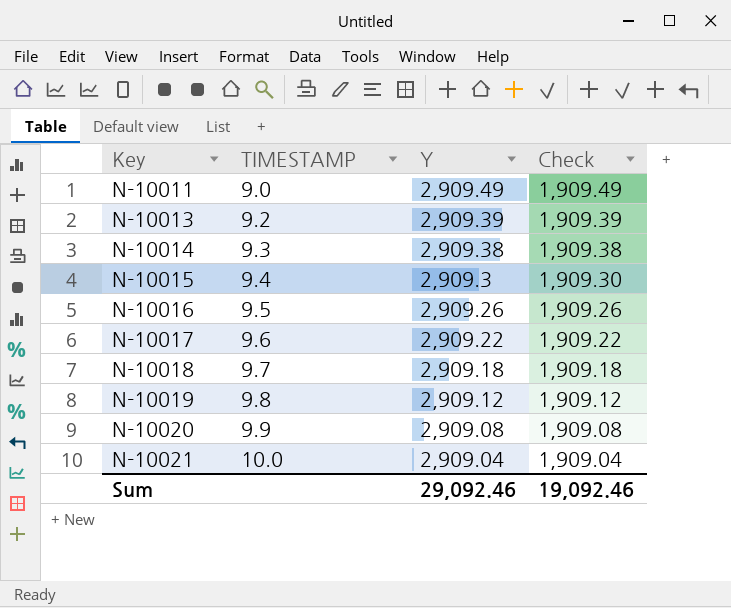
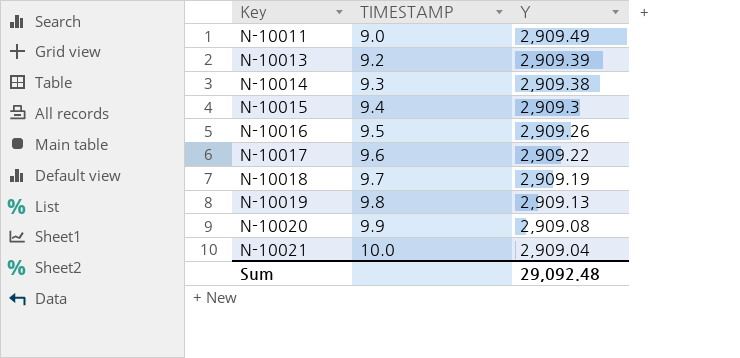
column Check | formula: [Y] - 1000 -> none
N-10018 | Y: 2,909.18 -> 2,909.19
N-10019 | Y: 2,909.12 -> 2,909.13
Sum | Y: 29,092.46 -> 29,092.48

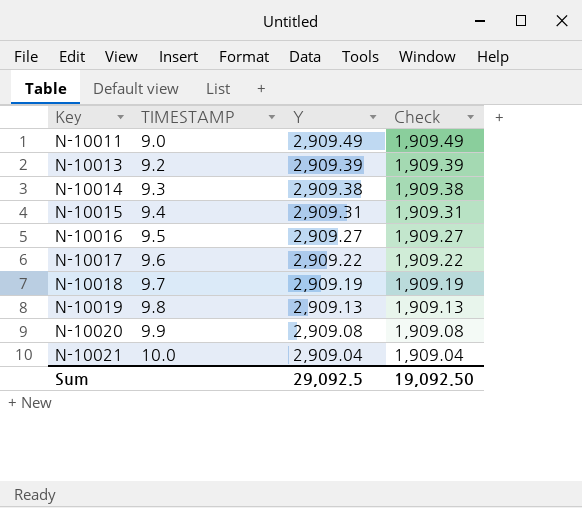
column Check | formula: none -> [Y] - 1000
N-10015 | Y: 2,909.3 -> 2,909.31
N-10016 | Y: 2,909.26 -> 2,909.27
Sum | Y: 29,092.48 -> 29,092.5

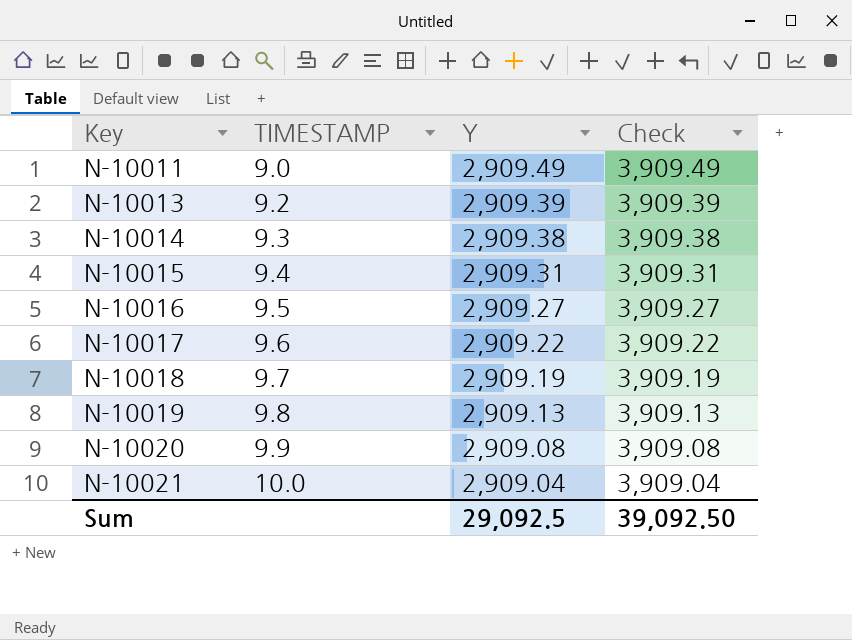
column Check | formula: [Y] - 1000 -> [Y] + 1000
Sum | Check: 19,092.50 -> 39,092.50

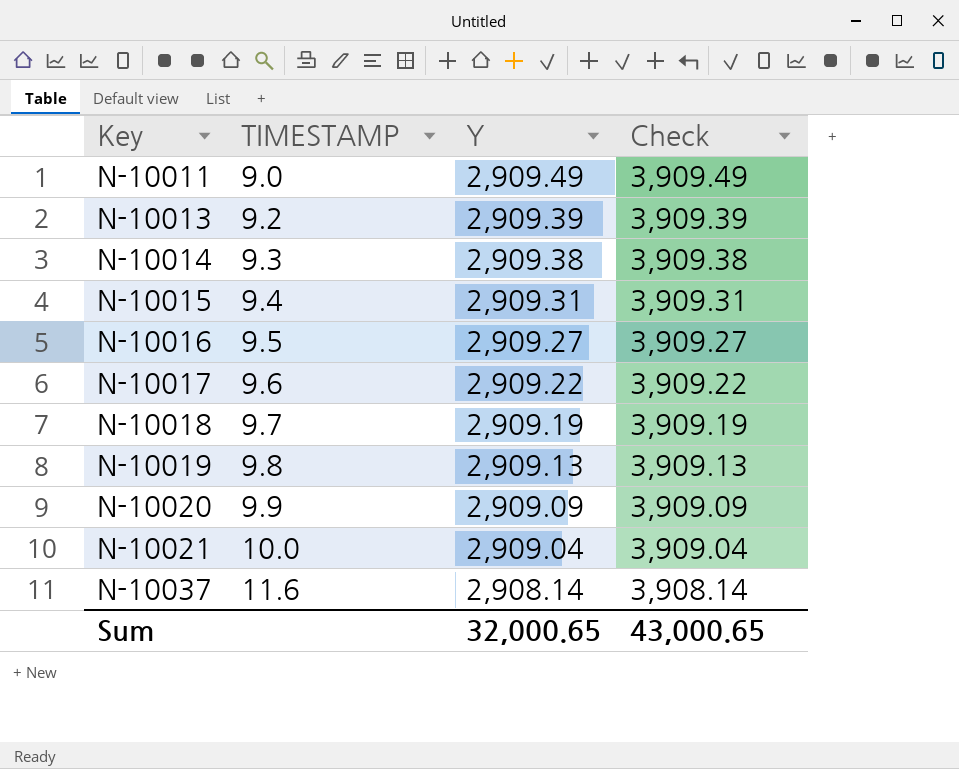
N-10020 | Y: 2,909.08 -> 2,909.09
N-10020 | Check: 3,909.08 -> 3,909.09
row N-10037: none -> 11.6 | 2,908.14 | 3,908.14
Sum | Y: 29,092.5 -> 32,000.65
Sum | Check: 39,092.50 -> 43,000.65

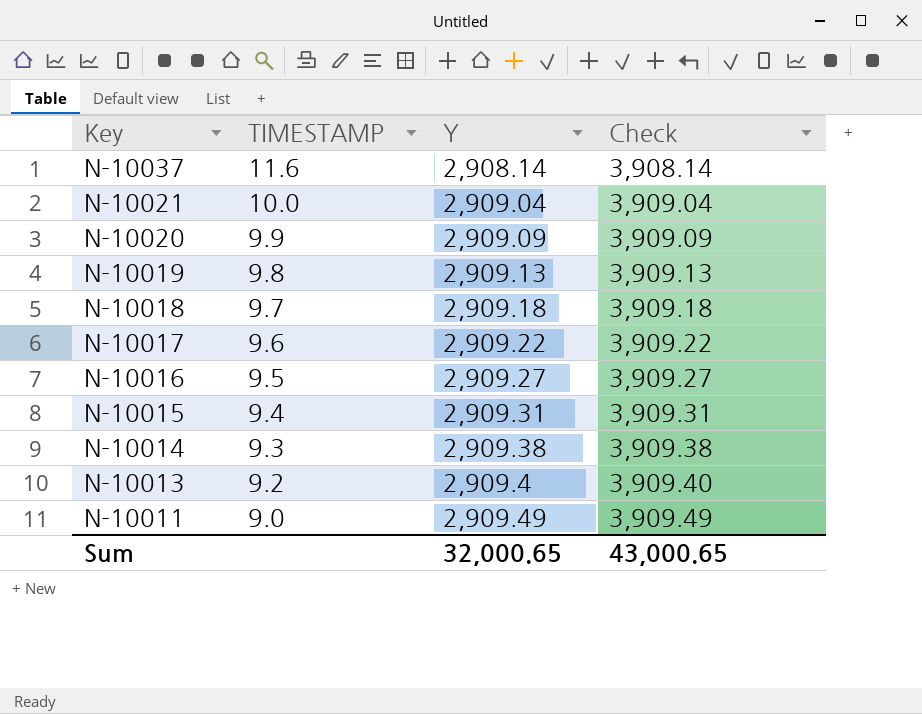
row order: Key ascending -> Key descending
N-10018 | Y: 2,909.19 -> 2,909.18
N-10018 | Check: 3,909.19 -> 3,909.18
N-10013 | Y: 2,909.39 -> 2,909.4
N-10013 | Check: 3,909.39 -> 3,909.40

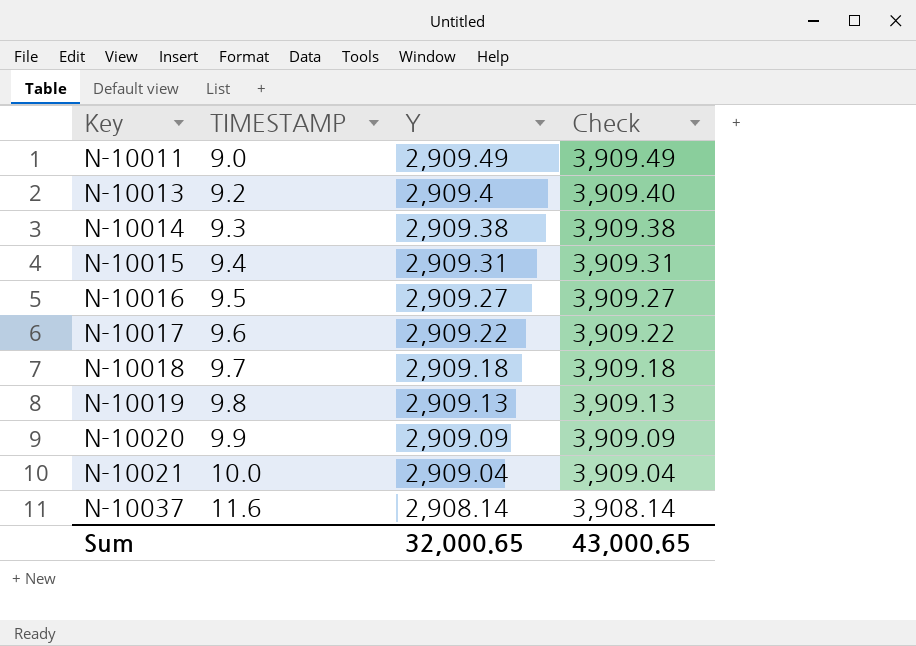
row order: Key descending -> Key ascending

